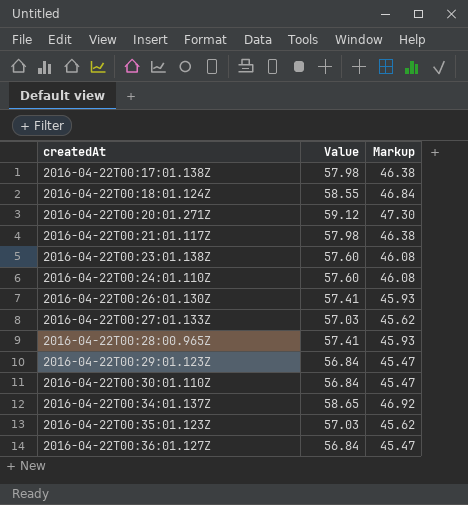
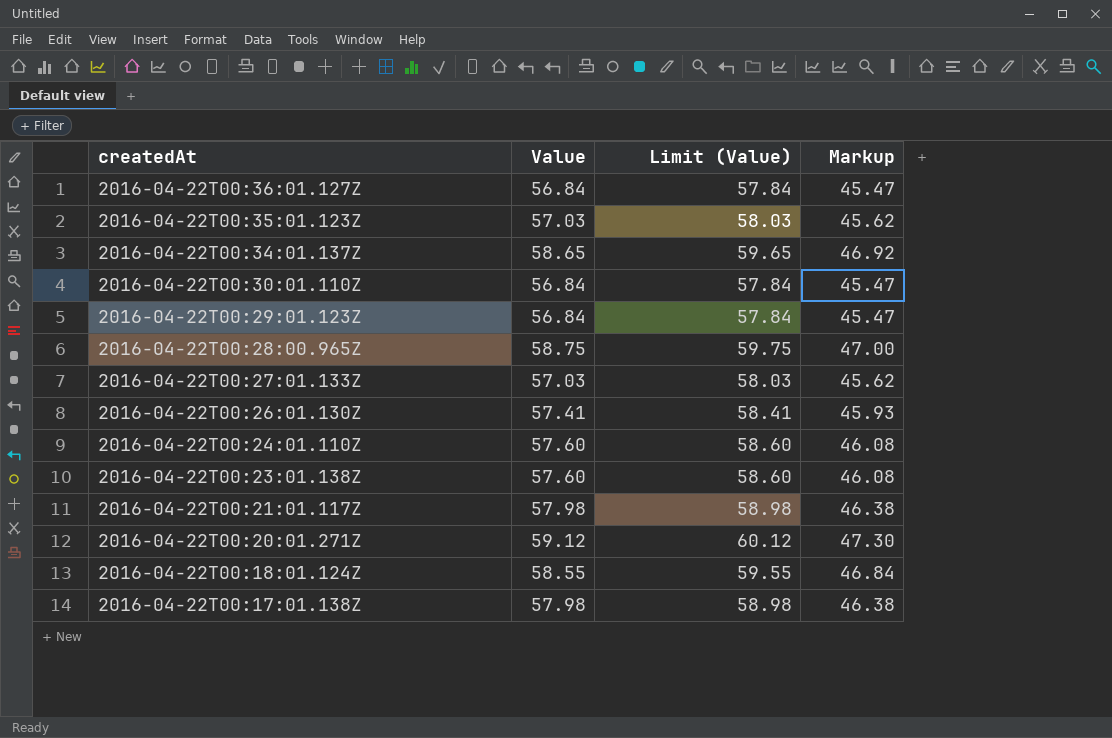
row order: createdAt ascending -> createdAt descending
column Limit (Value) | formula: none -> [Value] + 1
2016-04-22T00:28:00.965Z | Value: 57.41 -> 58.75
2016-04-22T00:28:00.965Z | Markup: 45.93 -> 47.00

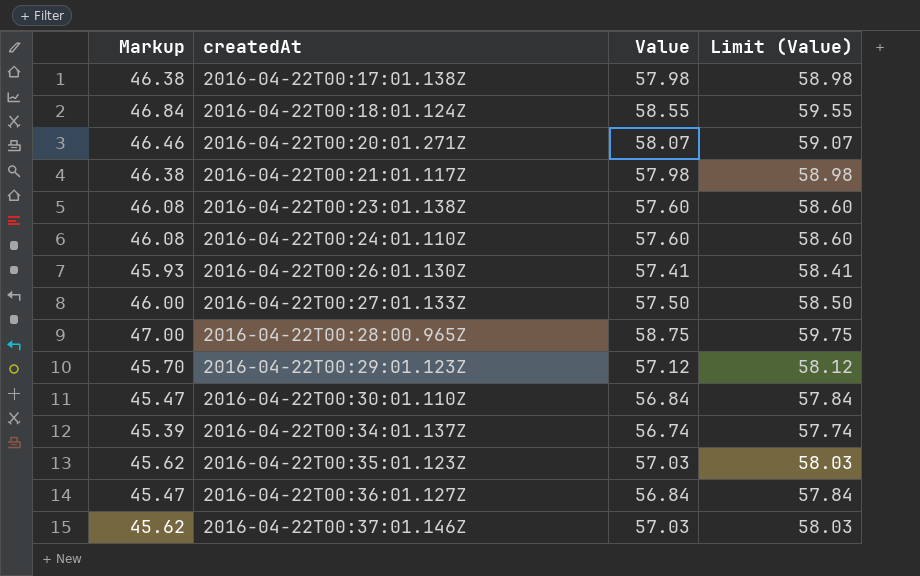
row order: createdAt descending -> createdAt ascending
column Markup | position: 4 -> 1
2016-04-22T00:20:01.271Z | Markup: 47.30 -> 46.46
2016-04-22T00:20:01.271Z | Value: 59.12 -> 58.07
2016-04-22T00:20:01.271Z | Limit (Value): 60.12 -> 59.07
2016-04-22T00:27:01.133Z | Markup: 45.62 -> 46.00
2016-04-22T00:27:01.133Z | Value: 57.03 -> 57.50
2016-04-22T00:27:01.133Z | Limit (Value): 58.03 -> 58.50
2016-04-22T00:29:01.123Z | Markup: 45.47 -> 45.70
2016-04-22T00:29:01.123Z | Value: 56.84 -> 57.12
2016-04-22T00:29:01.123Z | Limit (Value): 57.84 -> 58.12
2016-04-22T00:34:01.137Z | Markup: 46.92 -> 45.39
2016-04-22T00:34:01.137Z | Value: 58.65 -> 56.74
2016-04-22T00:34:01.137Z | Limit (Value): 59.65 -> 57.74
row 2016-04-22T00:37:01.146Z: none -> 45.62 | 57.03 | 58.03

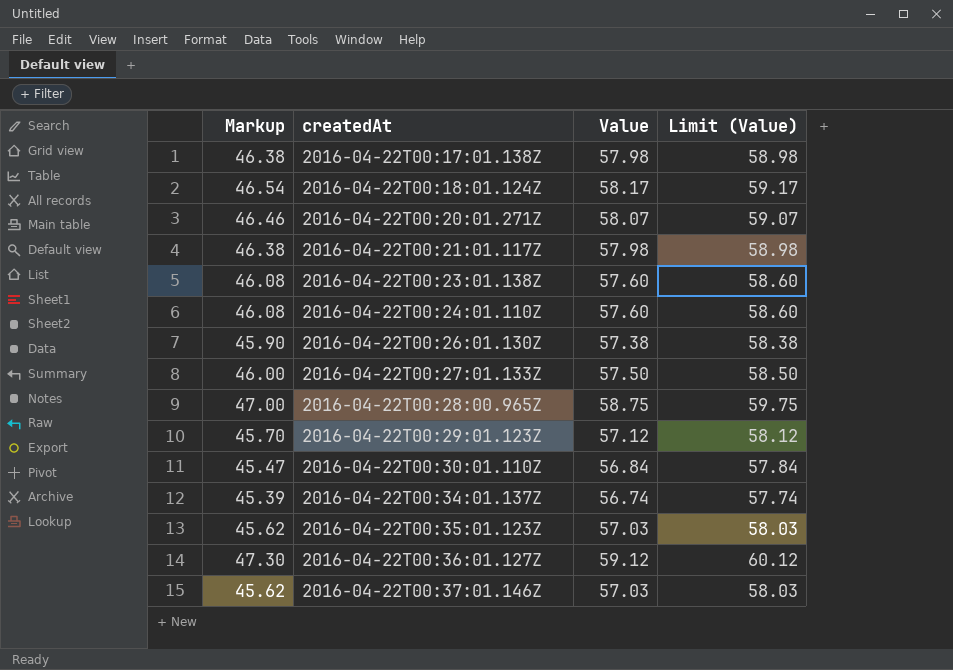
2016-04-22T00:18:01.124Z | Markup: 46.84 -> 46.54
2016-04-22T00:18:01.124Z | Value: 58.55 -> 58.17
2016-04-22T00:18:01.124Z | Limit (Value): 59.55 -> 59.17
2016-04-22T00:26:01.130Z | Markup: 45.93 -> 45.90
2016-04-22T00:26:01.130Z | Value: 57.41 -> 57.38
2016-04-22T00:26:01.130Z | Limit (Value): 58.41 -> 58.38
2016-04-22T00:36:01.127Z | Markup: 45.47 -> 47.30
2016-04-22T00:36:01.127Z | Value: 56.84 -> 59.12
2016-04-22T00:36:01.127Z | Limit (Value): 57.84 -> 60.12

